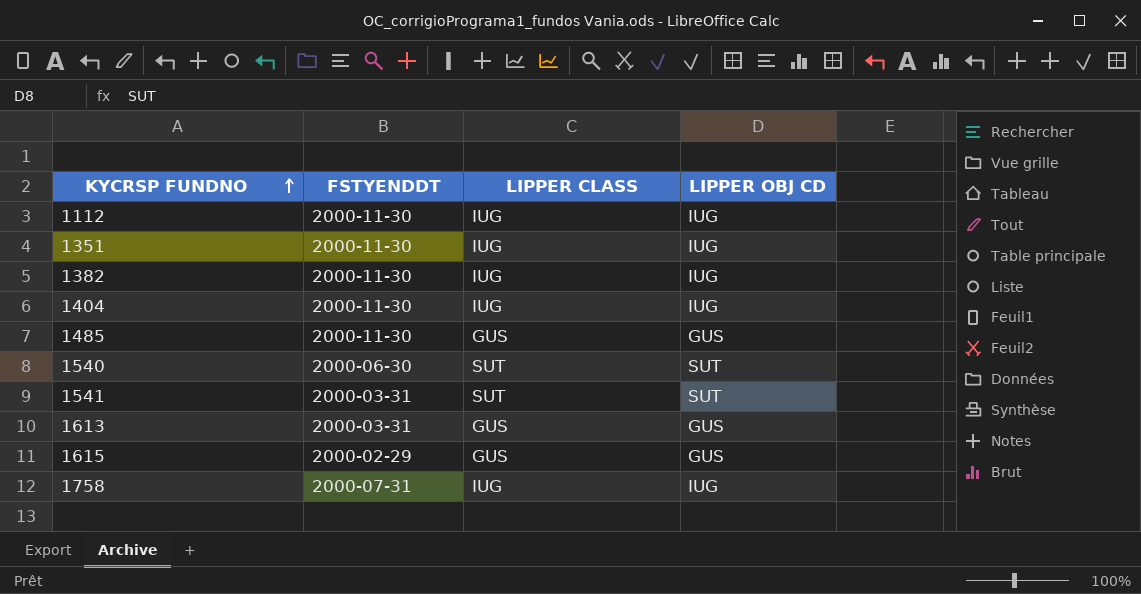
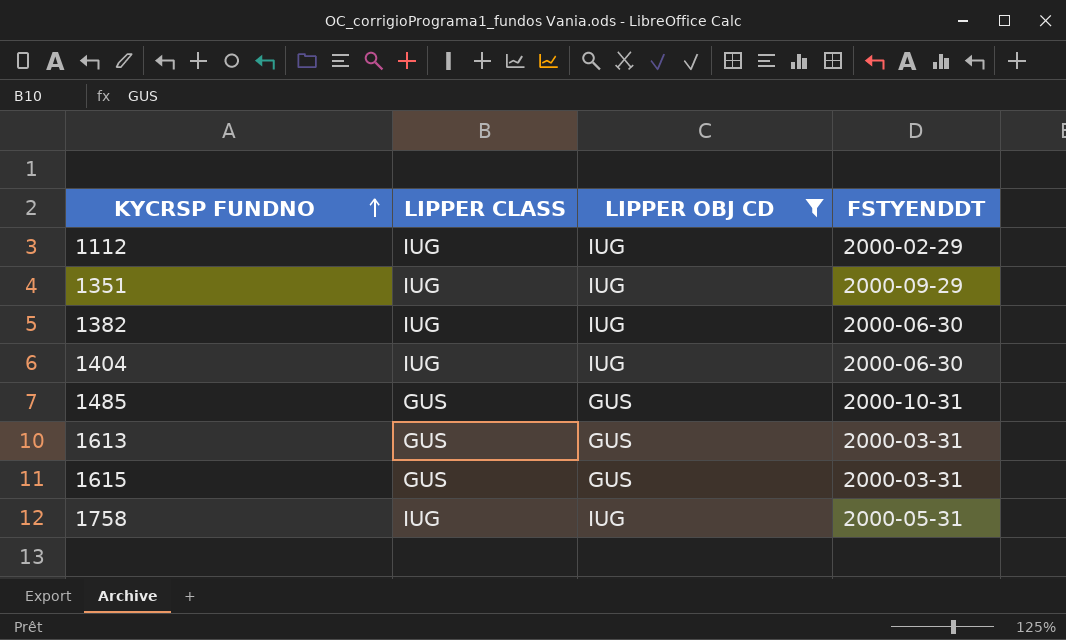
filter: none -> LIPPER OBJ CD != SUT
column FSTYENDDT | position: 2 -> 4
1112 | FSTYENDDT: 2000-11-30 -> 2000-02-29
1351 | FSTYENDDT: 2000-11-30 -> 2000-09-29
1382 | FSTYENDDT: 2000-11-30 -> 2000-06-30
1404 | FSTYENDDT: 2000-11-30 -> 2000-06-30
1485 | FSTYENDDT: 2000-11-30 -> 2000-10-31
1615 | FSTYENDDT: 2000-02-29 -> 2000-03-31
1758 | FSTYENDDT: 2000-07-31 -> 2000-05-31

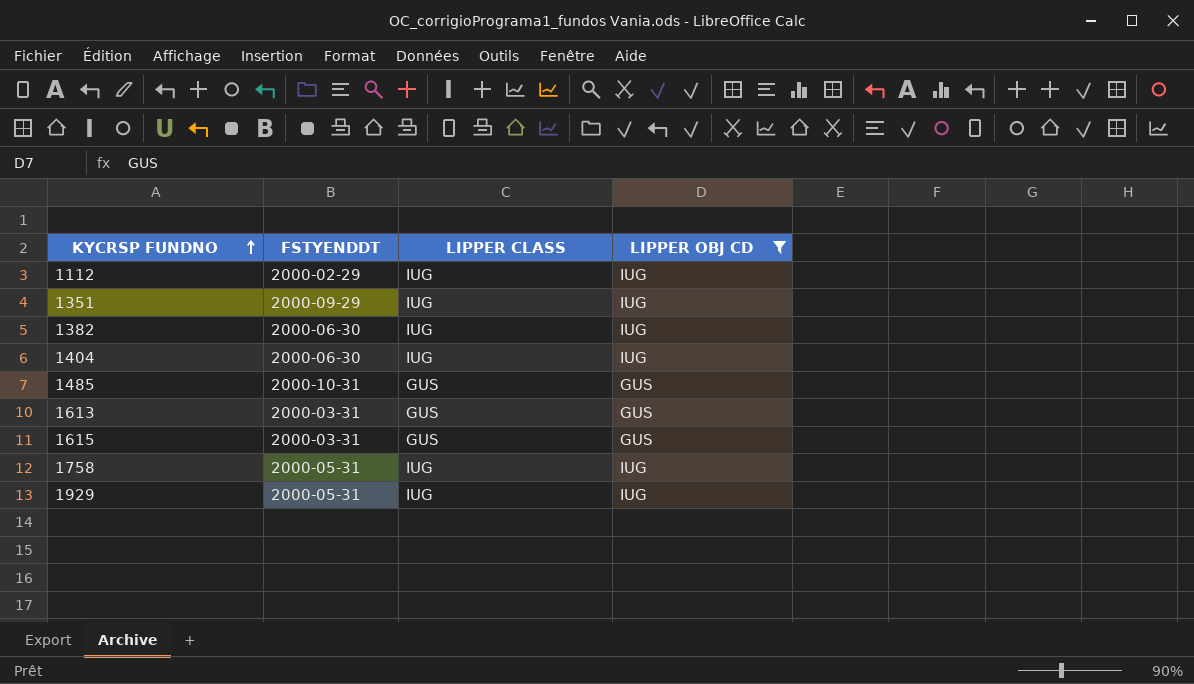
column FSTYENDDT | position: 4 -> 2
row 1929: none -> 2000-05-31 | IUG | IUG

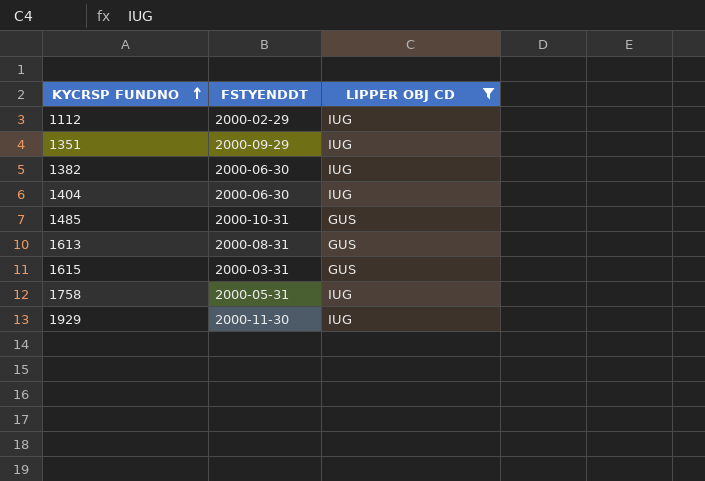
column LIPPER CLASS | position: 3 -> none
1613 | FSTYENDDT: 2000-03-31 -> 2000-08-31
1929 | FSTYENDDT: 2000-05-31 -> 2000-11-30

